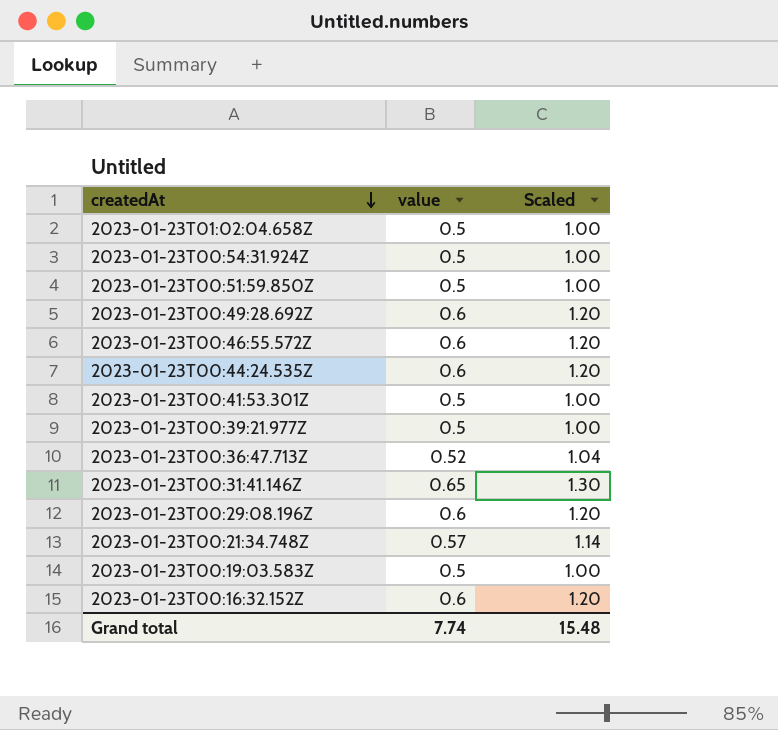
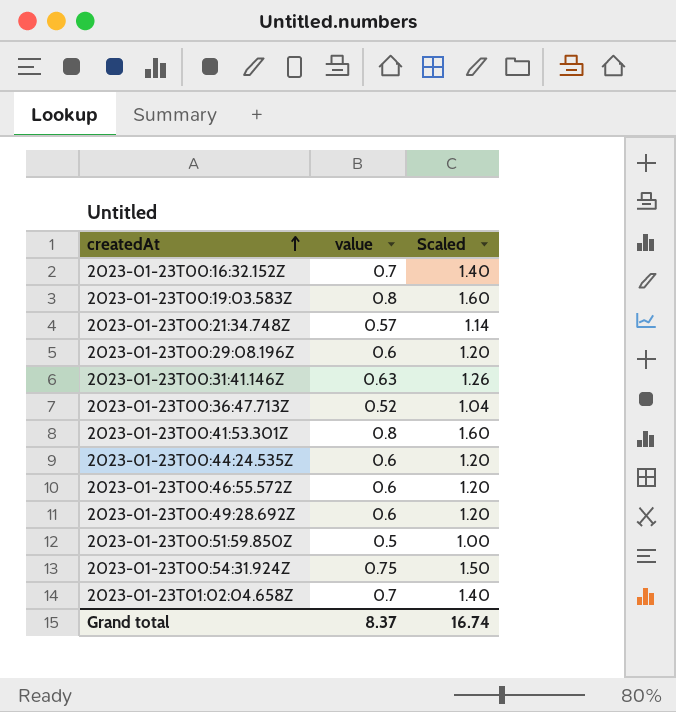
row order: createdAt descending -> createdAt ascending
row 2023-01-23T00:39:21.977Z: 0.5 | 1.00 -> none
2023-01-23T00:16:32.152Z | value: 0.6 -> 0.7
2023-01-23T00:16:32.152Z | Scaled: 1.20 -> 1.40
2023-01-23T00:19:03.583Z | value: 0.5 -> 0.8
2023-01-23T00:19:03.583Z | Scaled: 1.00 -> 1.60
2023-01-23T00:31:41.146Z | value: 0.65 -> 0.63
2023-01-23T00:31:41.146Z | Scaled: 1.30 -> 1.26
2023-01-23T00:41:53.301Z | value: 0.5 -> 0.8
2023-01-23T00:41:53.301Z | Scaled: 1.00 -> 1.60
2023-01-23T00:54:31.924Z | value: 0.5 -> 0.75
2023-01-23T00:54:31.924Z | Scaled: 1.00 -> 1.50
2023-01-23T01:02:04.658Z | value: 0.5 -> 0.7
2023-01-23T01:02:04.658Z | Scaled: 1.00 -> 1.40
Grand total | value: 7.74 -> 8.37
Grand total | Scaled: 15.48 -> 16.74

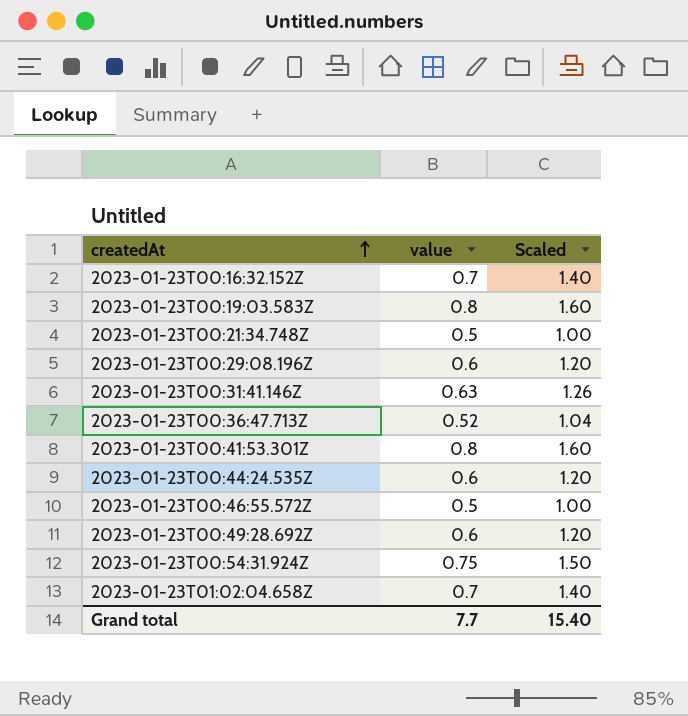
row 2023-01-23T00:51:59.850Z: 0.5 | 1.00 -> none
2023-01-23T00:21:34.748Z | value: 0.57 -> 0.5
2023-01-23T00:21:34.748Z | Scaled: 1.14 -> 1.00
2023-01-23T00:46:55.572Z | value: 0.6 -> 0.5
2023-01-23T00:46:55.572Z | Scaled: 1.20 -> 1.00
Grand total | value: 8.37 -> 7.7
Grand total | Scaled: 16.74 -> 15.40

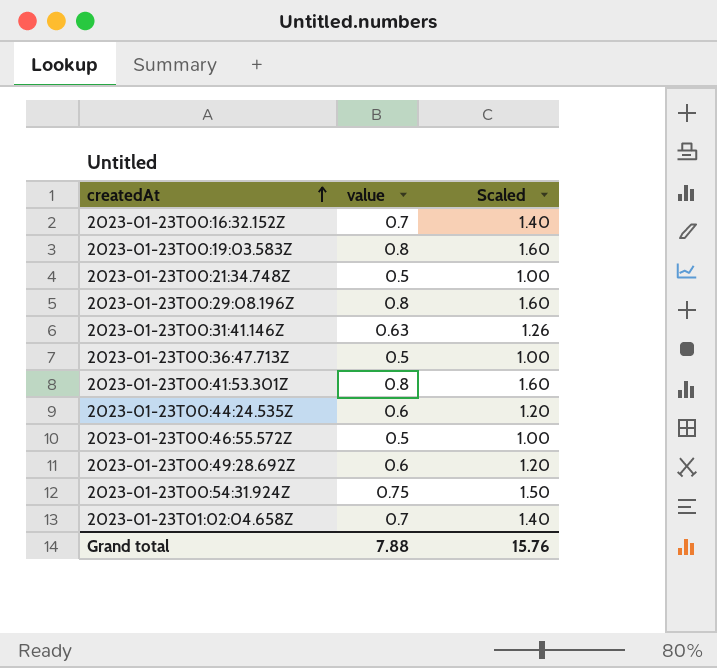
2023-01-23T00:29:08.196Z | value: 0.6 -> 0.8
2023-01-23T00:29:08.196Z | Scaled: 1.20 -> 1.60
2023-01-23T00:36:47.713Z | value: 0.52 -> 0.5
2023-01-23T00:36:47.713Z | Scaled: 1.04 -> 1.00
Grand total | value: 7.7 -> 7.88
Grand total | Scaled: 15.40 -> 15.76

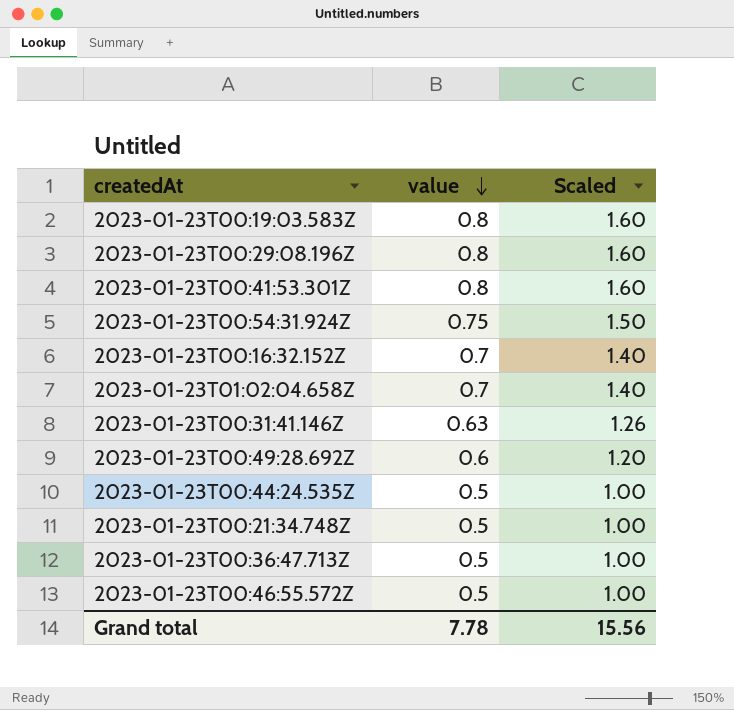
row order: createdAt ascending -> value descending
2023-01-23T00:44:24.535Z | value: 0.6 -> 0.5
2023-01-23T00:44:24.535Z | Scaled: 1.20 -> 1.00
Grand total | value: 7.88 -> 7.78
Grand total | Scaled: 15.76 -> 15.56

